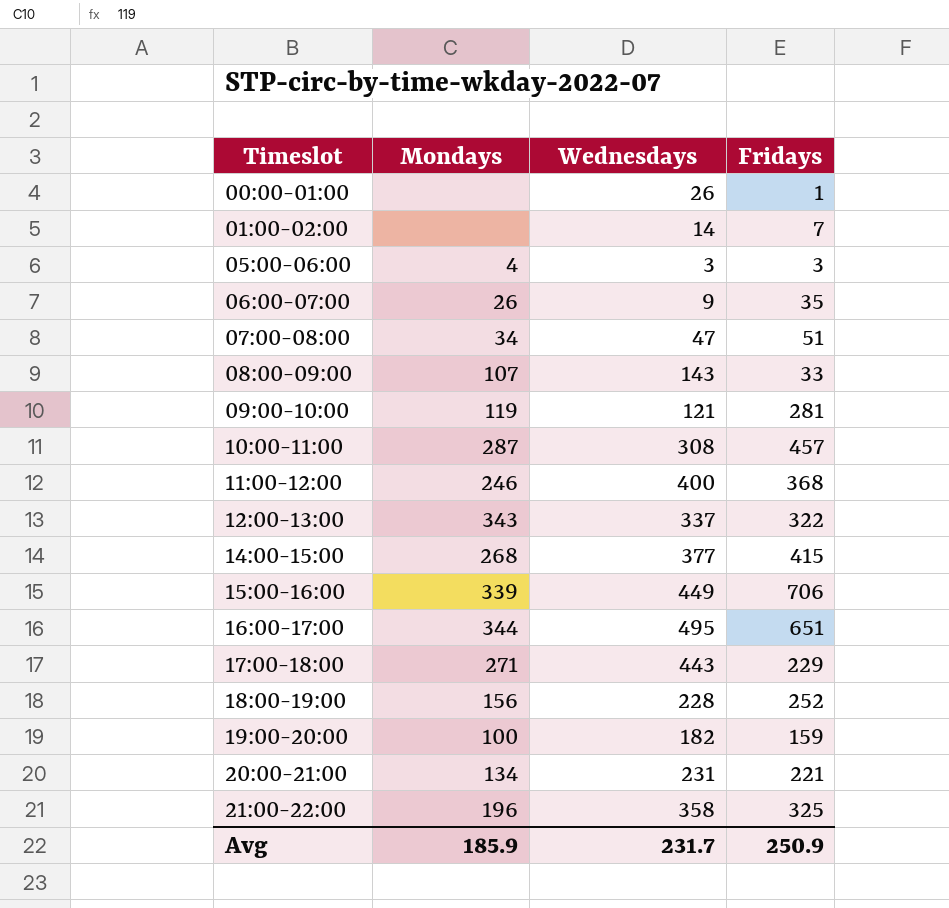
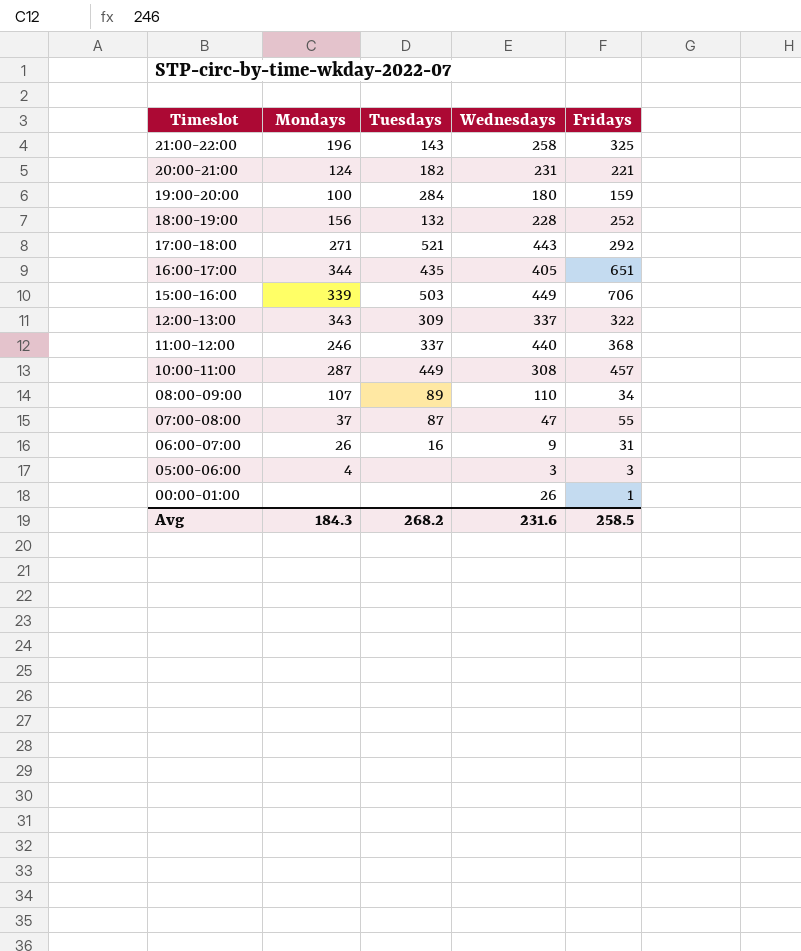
row order: Timeslot ascending -> Timeslot descending
column Tuesdays | position: none -> 3
row 01:00-02:00: none | 14 | 7 -> none
row 09:00-10:00: 119 | 121 | 281 -> none
row 14:00-15:00: 268 | 377 | 415 -> none
21:00-22:00 | Wednesdays: 358 -> 258
20:00-21:00 | Mondays: 134 -> 124
19:00-20:00 | Wednesdays: 182 -> 180
17:00-18:00 | Fridays: 229 -> 292
16:00-17:00 | Wednesdays: 495 -> 405
11:00-12:00 | Wednesdays: 400 -> 440
08:00-09:00 | Wednesdays: 143 -> 110
08:00-09:00 | Fridays: 33 -> 34
07:00-08:00 | Mondays: 34 -> 37
07:00-08:00 | Fridays: 51 -> 55
06:00-07:00 | Fridays: 35 -> 31
Avg | Mondays: 185.9 -> 184.3
Avg | Wednesdays: 231.7 -> 231.6
Avg | Fridays: 250.9 -> 258.5

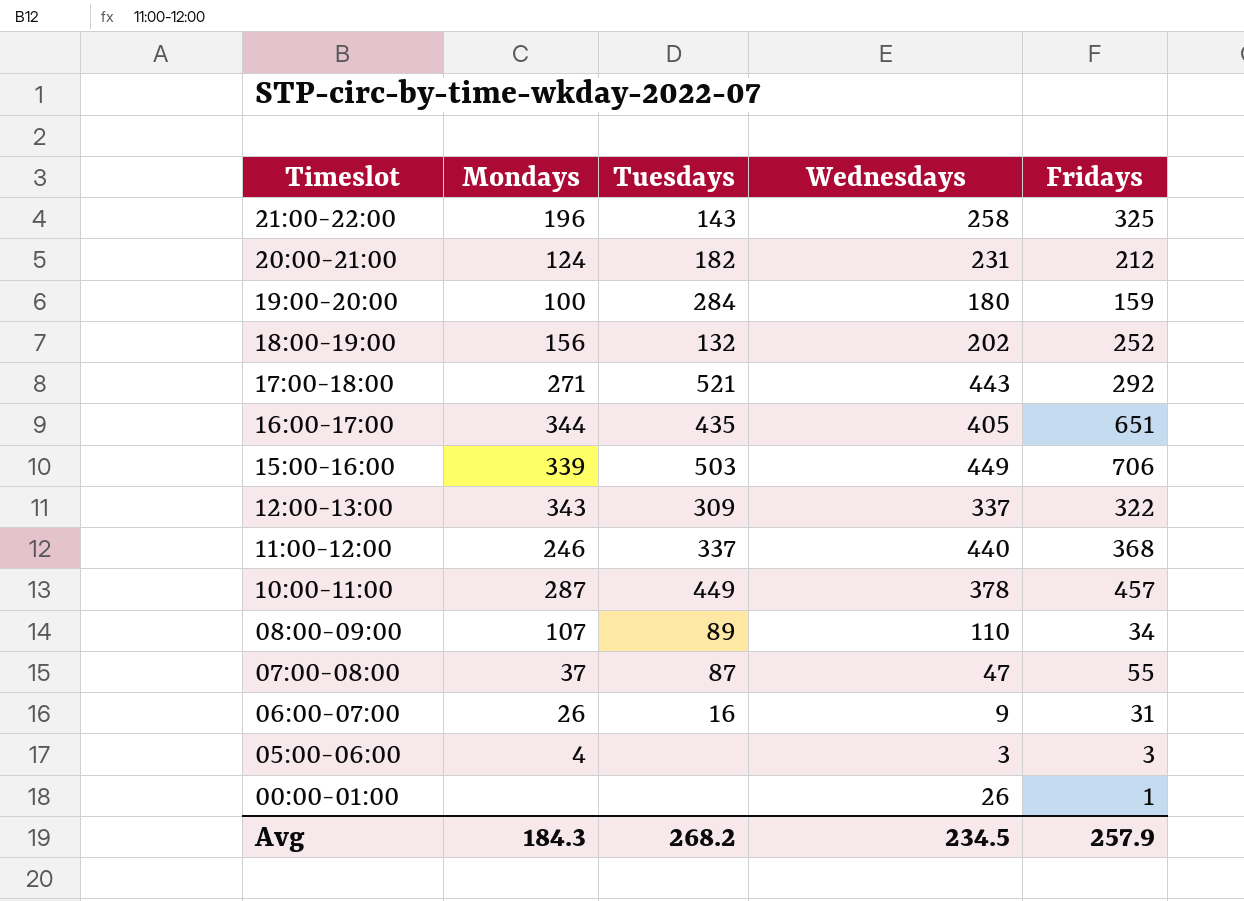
20:00-21:00 | Fridays: 221 -> 212
18:00-19:00 | Wednesdays: 228 -> 202
10:00-11:00 | Wednesdays: 308 -> 378
Avg | Wednesdays: 231.6 -> 234.5
Avg | Fridays: 258.5 -> 257.9

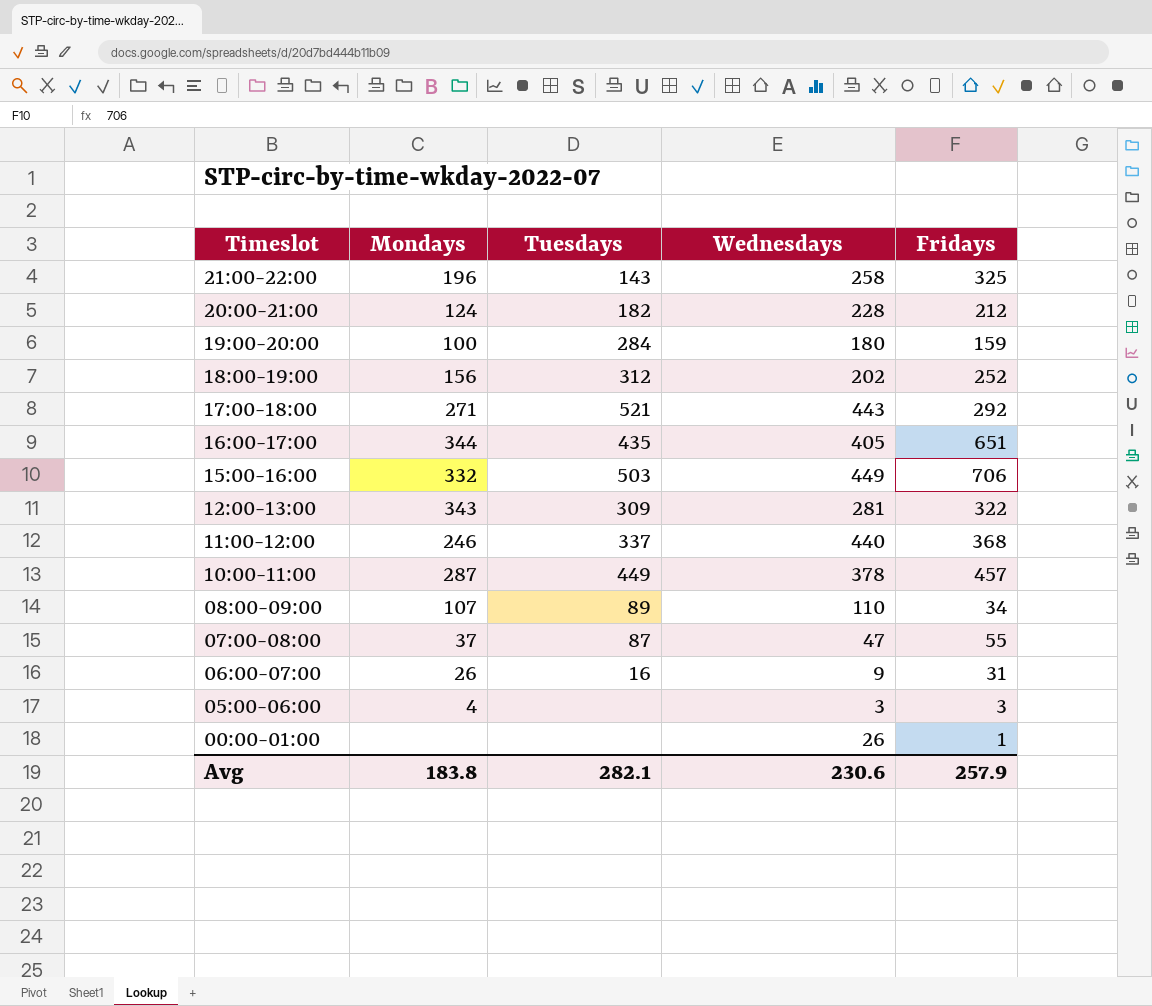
20:00-21:00 | Wednesdays: 231 -> 228
18:00-19:00 | Tuesdays: 132 -> 312
15:00-16:00 | Mondays: 339 -> 332
12:00-13:00 | Wednesdays: 337 -> 281
Avg | Mondays: 184.3 -> 183.8
Avg | Tuesdays: 268.2 -> 282.1
Avg | Wednesdays: 234.5 -> 230.6

